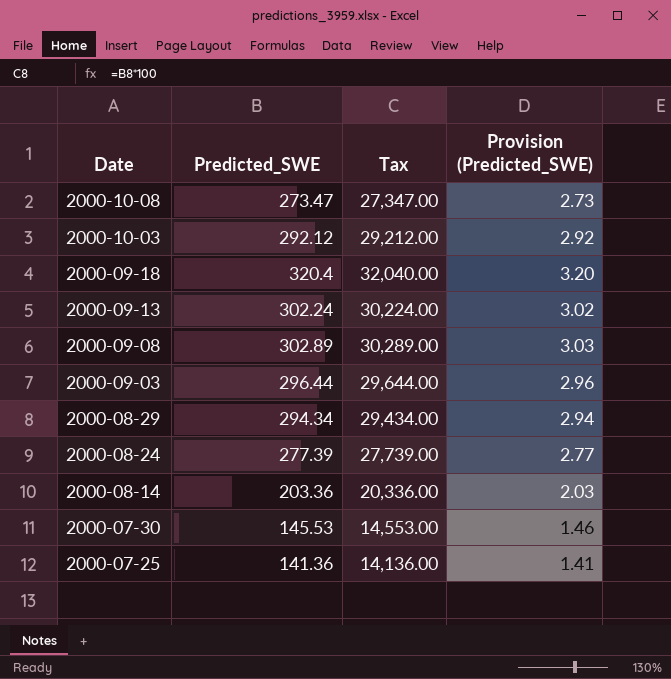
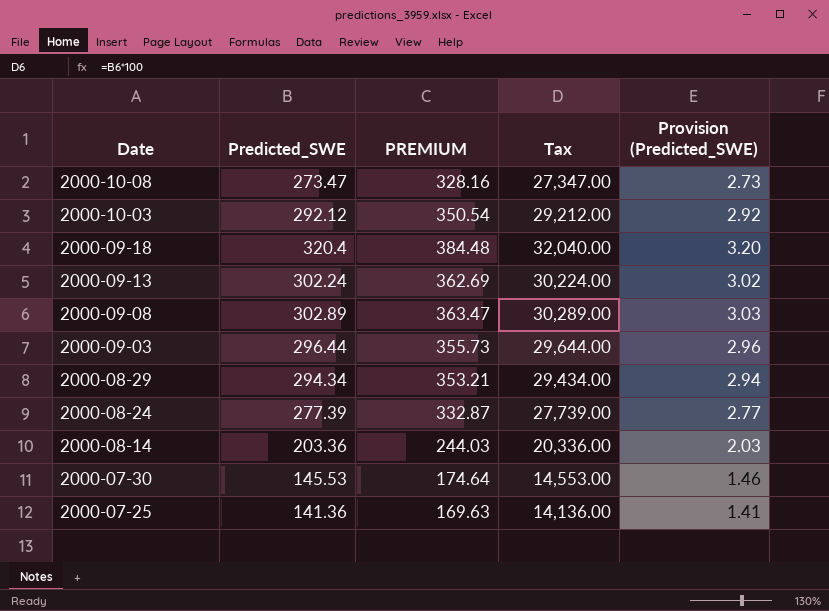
column PREMIUM | formula: none -> [Predicted_SWE] * 1.2

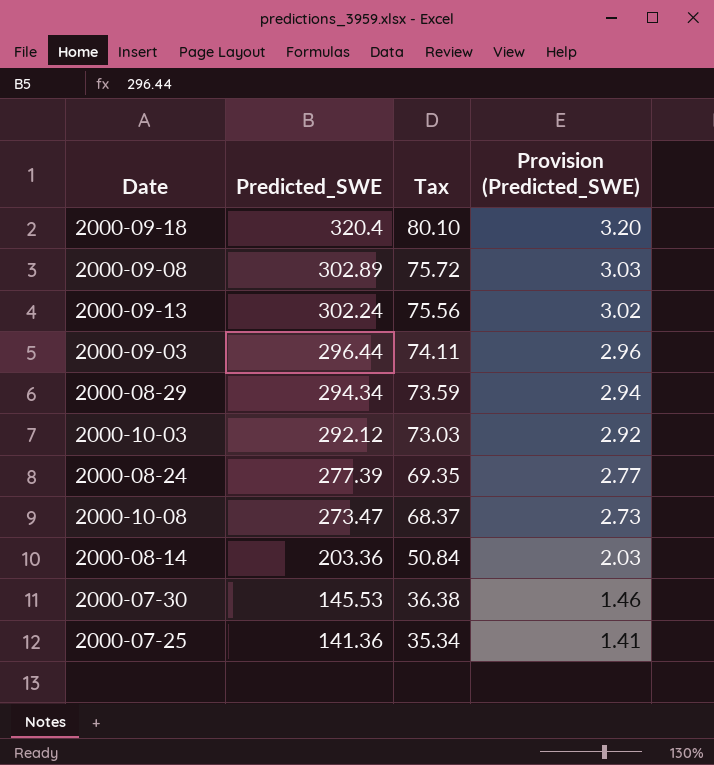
row order: Date descending -> Predicted_SWE descending
column PREMIUM | formula: [Predicted_SWE] * 1.2 -> none
column Tax | formula: [Predicted_SWE] * 100 -> [Predicted_SWE] * 0.25

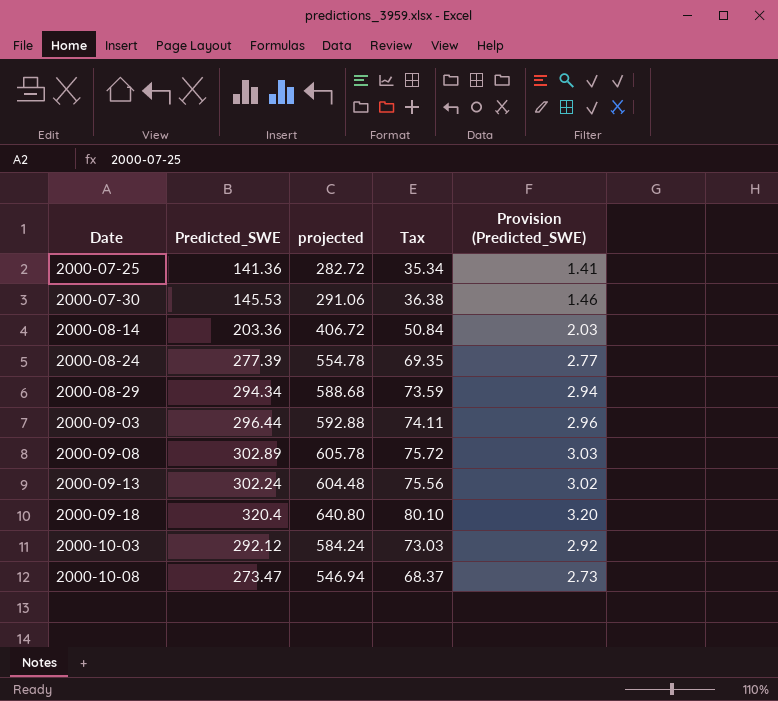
row order: Predicted_SWE descending -> Date ascending
column projected | formula: none -> [Predicted_SWE] * 2

